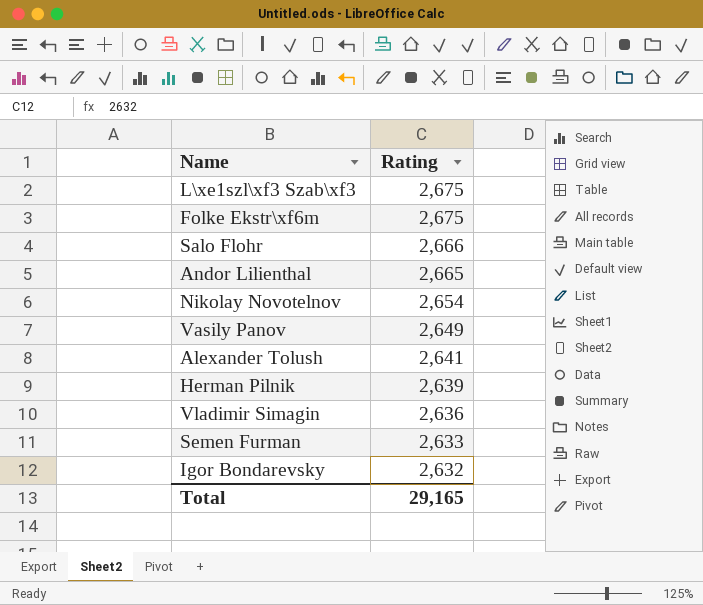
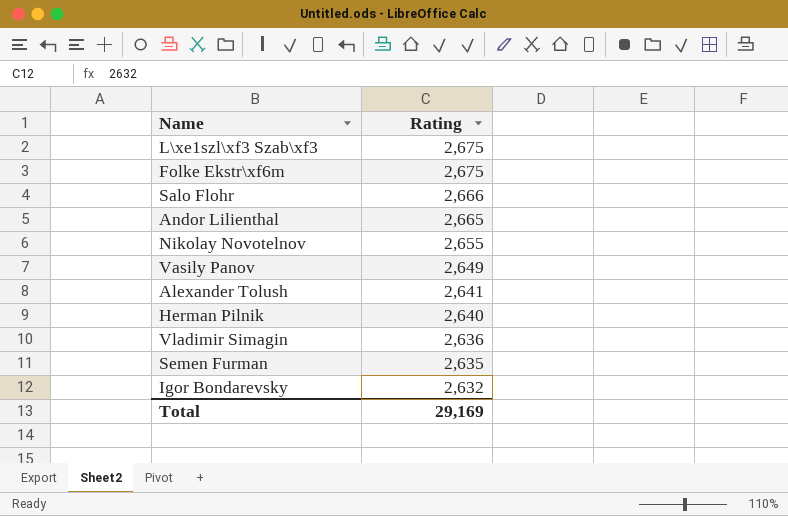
Nikolay Novotelnov | Rating: 2,654 -> 2,655
Herman Pilnik | Rating: 2,639 -> 2,640
Semen Furman | Rating: 2,633 -> 2,635
Total | Rating: 29,165 -> 29,169

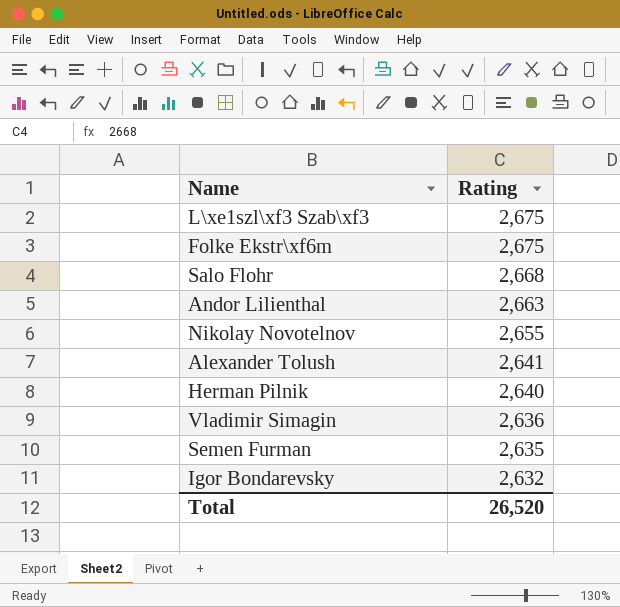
row Vasily Panov: 2,649 -> none
Salo Flohr | Rating: 2,666 -> 2,668
Andor Lilienthal | Rating: 2,665 -> 2,663
Total | Rating: 29,169 -> 26,520

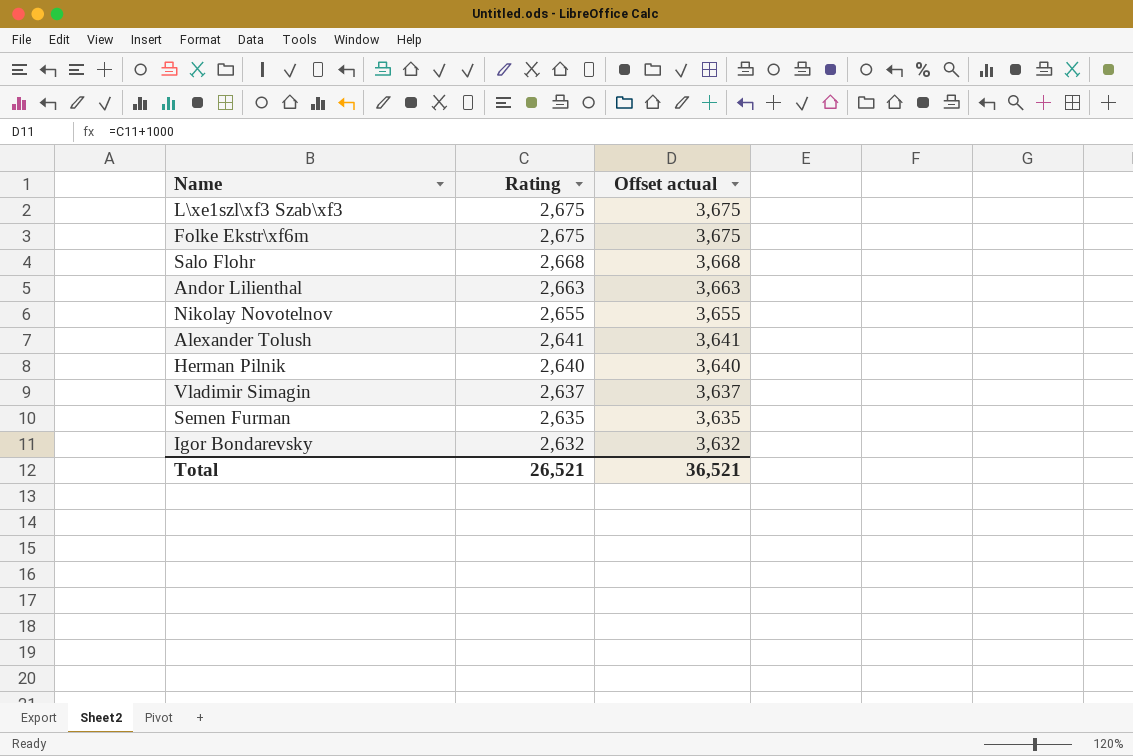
column Offset actual | formula: none -> [Rating] + 1000
Vladimir Simagin | Rating: 2,636 -> 2,637
Total | Rating: 26,520 -> 26,521

